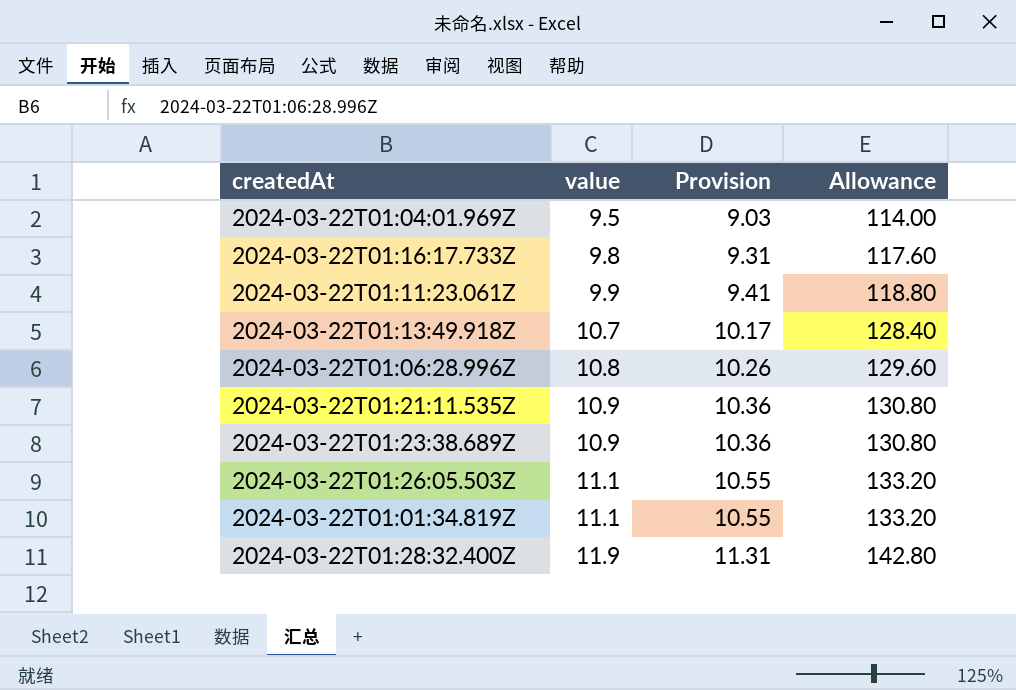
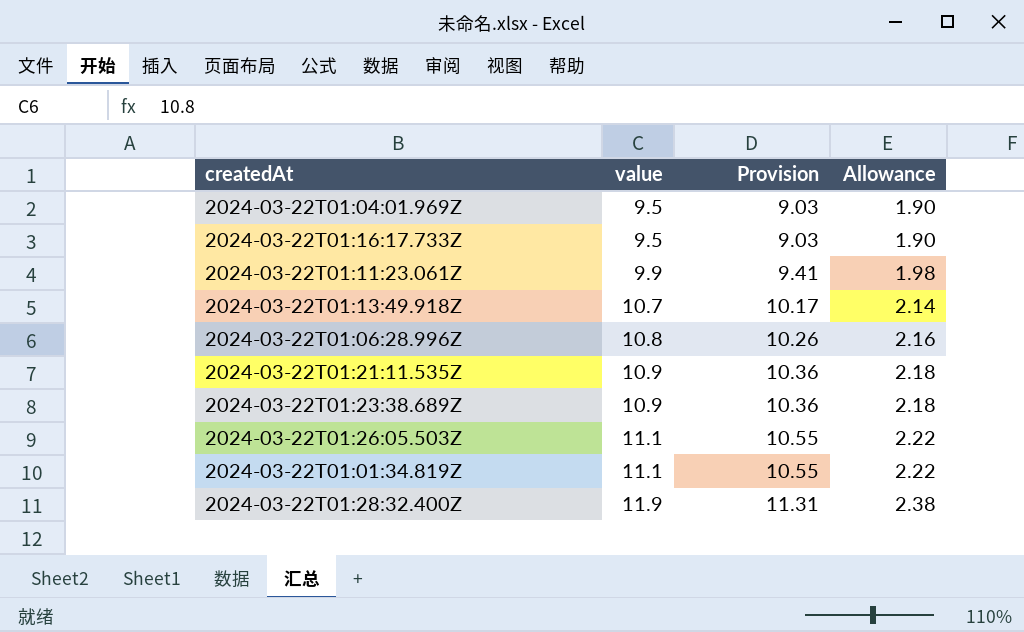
column Allowance | formula: [value] * 12 -> [value] * 0.2
2024-03-22T01:16:17.733Z | value: 9.8 -> 9.5
2024-03-22T01:16:17.733Z | Provision: 9.31 -> 9.03

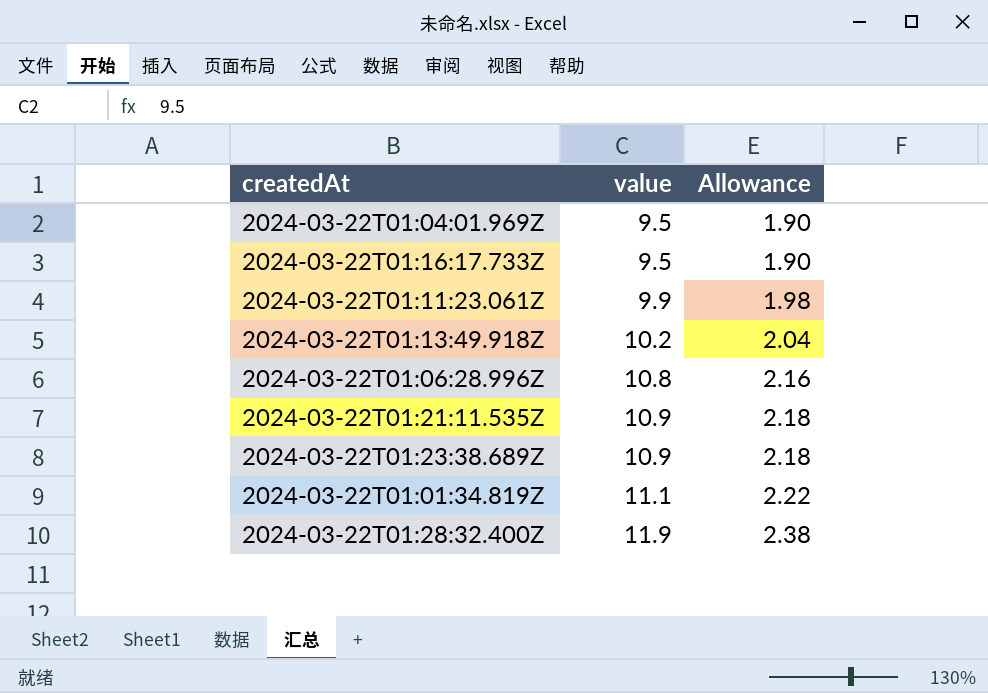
column Provision | formula: [value] * 0.95 -> none
row 2024-03-22T01:26:05.503Z: 11.1 | 10.55 | 2.22 -> none
2024-03-22T01:13:49.918Z | value: 10.7 -> 10.2
2024-03-22T01:13:49.918Z | Allowance: 2.14 -> 2.04

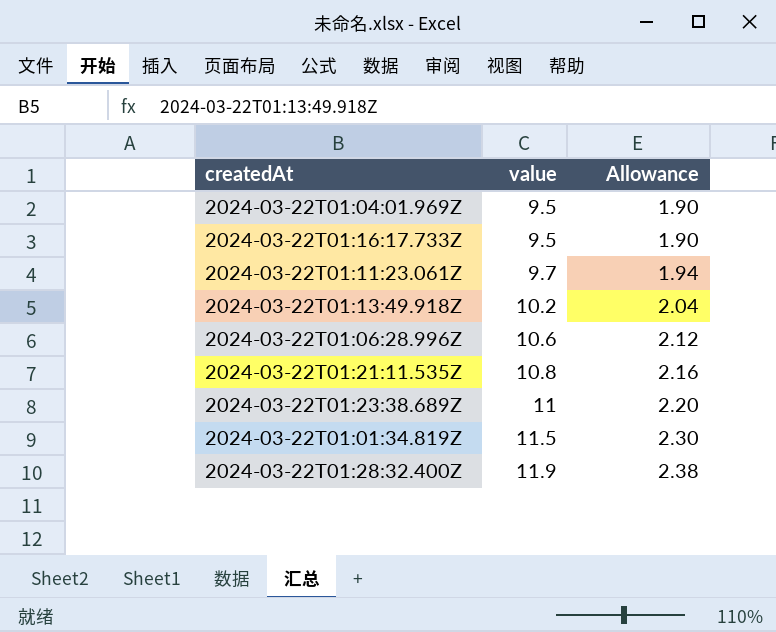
2024-03-22T01:11:23.061Z | value: 9.9 -> 9.7
2024-03-22T01:11:23.061Z | Allowance: 1.98 -> 1.94
2024-03-22T01:06:28.996Z | value: 10.8 -> 10.6
2024-03-22T01:06:28.996Z | Allowance: 2.16 -> 2.12
2024-03-22T01:21:11.535Z | value: 10.9 -> 10.8
2024-03-22T01:21:11.535Z | Allowance: 2.18 -> 2.16
2024-03-22T01:23:38.689Z | value: 10.9 -> 11
2024-03-22T01:23:38.689Z | Allowance: 2.18 -> 2.20
2024-03-22T01:01:34.819Z | value: 11.1 -> 11.5
2024-03-22T01:01:34.819Z | Allowance: 2.22 -> 2.30

